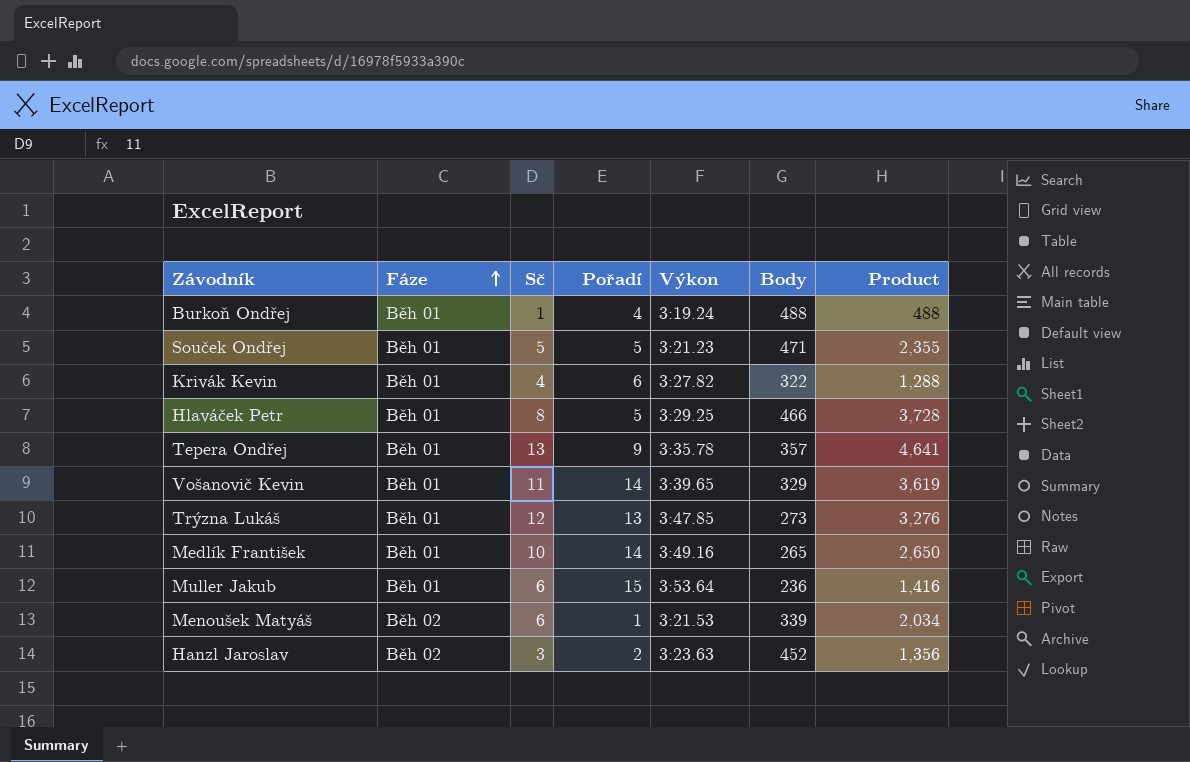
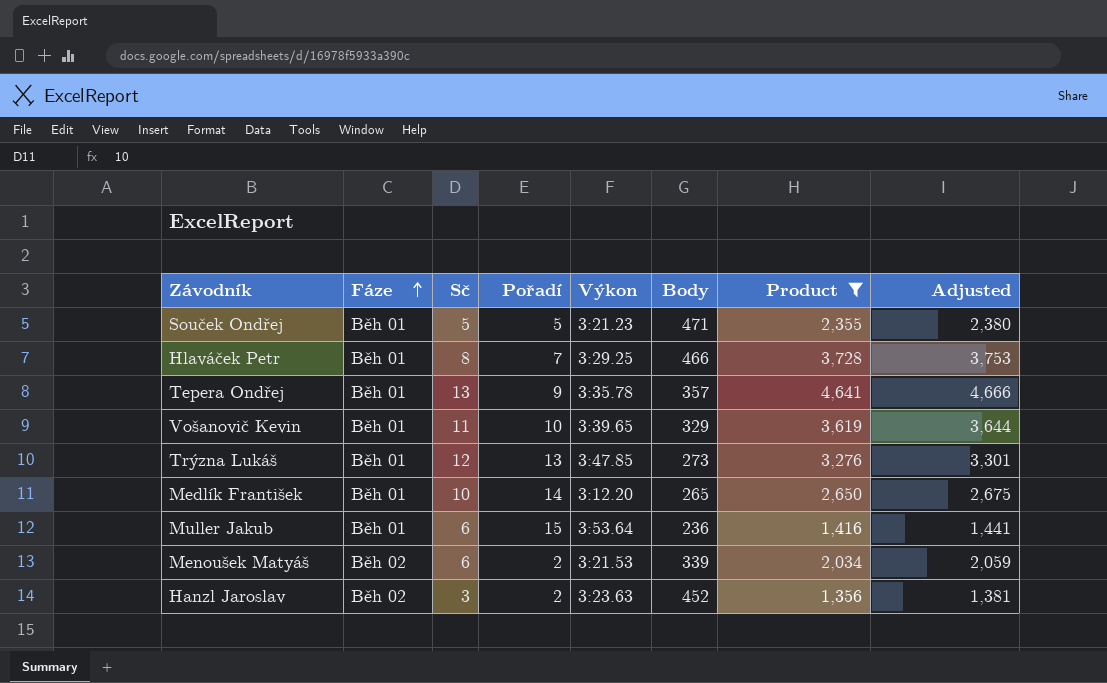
filter: none -> Product >= 1,356
column Adjusted | formula: none -> [Product] + 25
Hlaváček Petr | Pořadí: 5 -> 7
Vošanovič Kevin | Pořadí: 14 -> 10
Medlík František | Výkon: 3:49.16 -> 3:12.20
Menoušek Matyáš | Pořadí: 1 -> 2

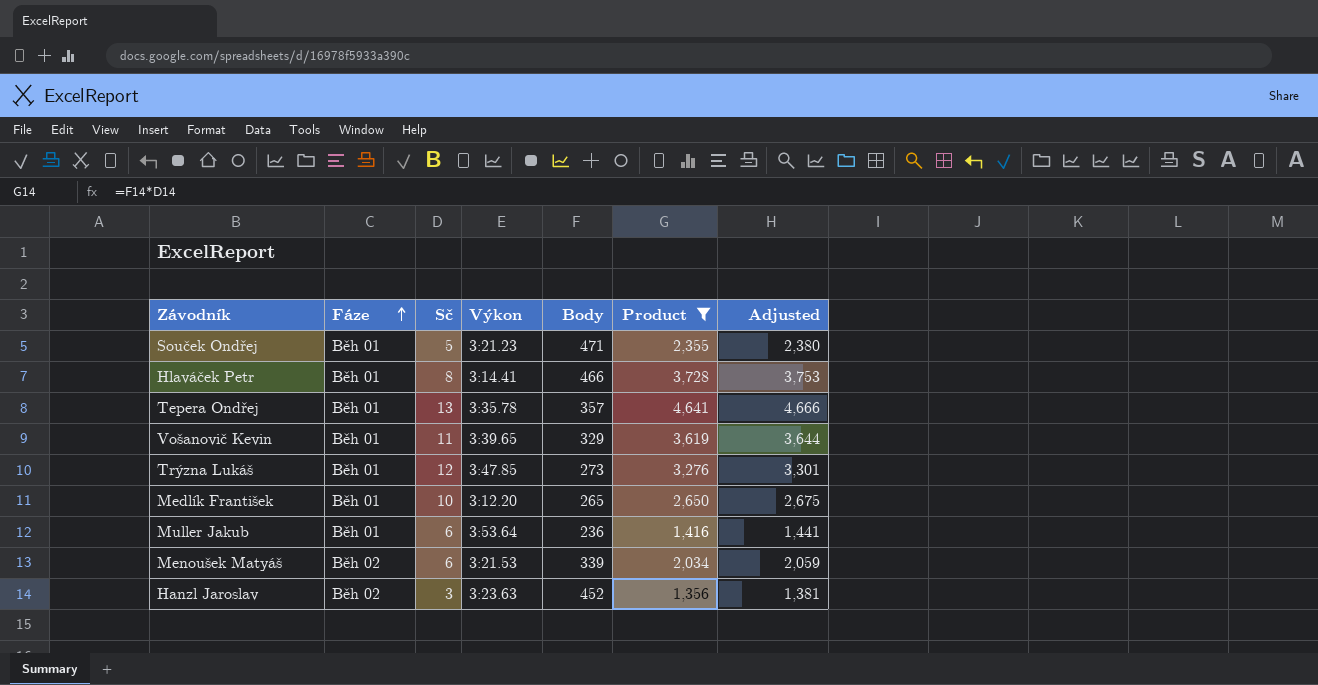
column Pořadí | position: 4 -> none
Hlaváček Petr | Výkon: 3:29.25 -> 3:14.41

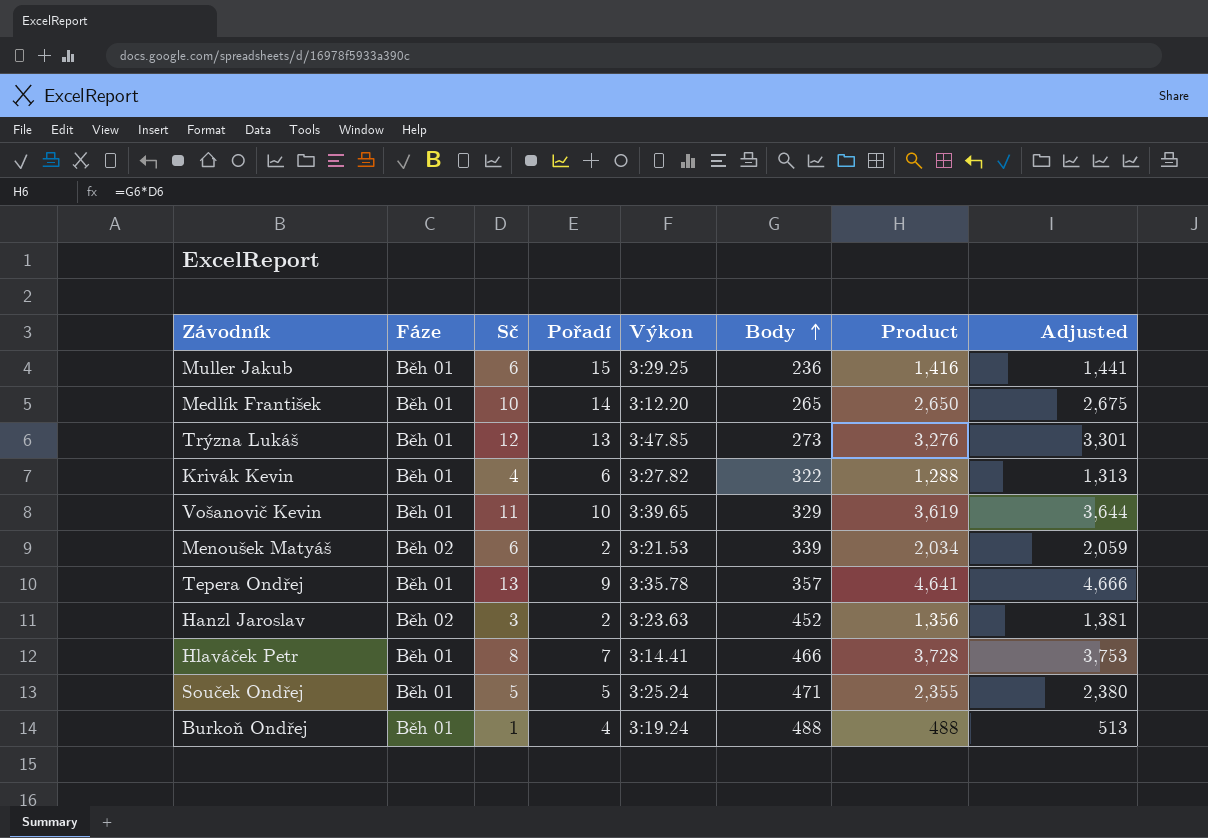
filter: Product >= 1,356 -> none
row order: Fáze ascending -> Body ascending
column Pořadí | position: none -> 4
Muller Jakub | Výkon: 3:53.64 -> 3:29.25
Souček Ondřej | Výkon: 3:21.23 -> 3:25.24

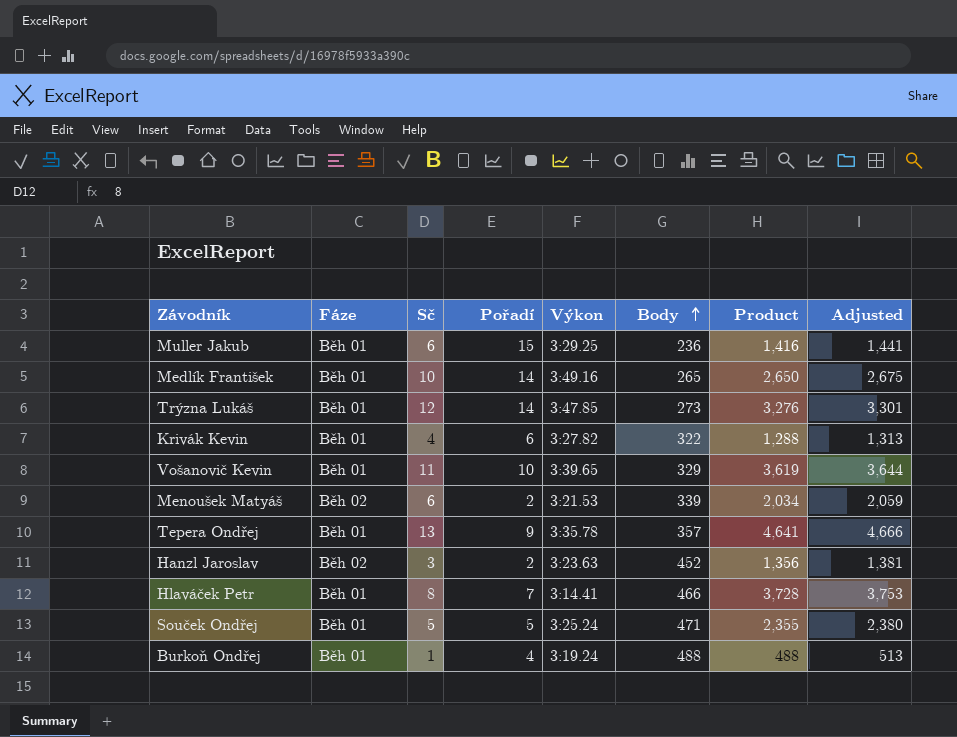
Medlík František | Výkon: 3:12.20 -> 3:49.16
Trýzna Lukáš | Pořadí: 13 -> 14

